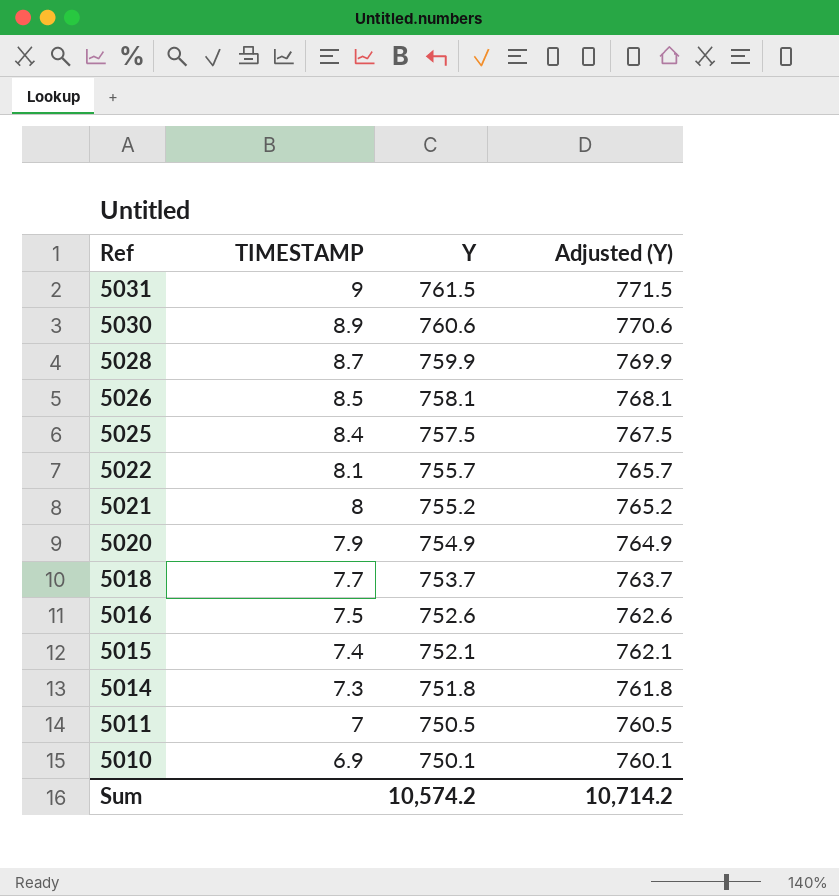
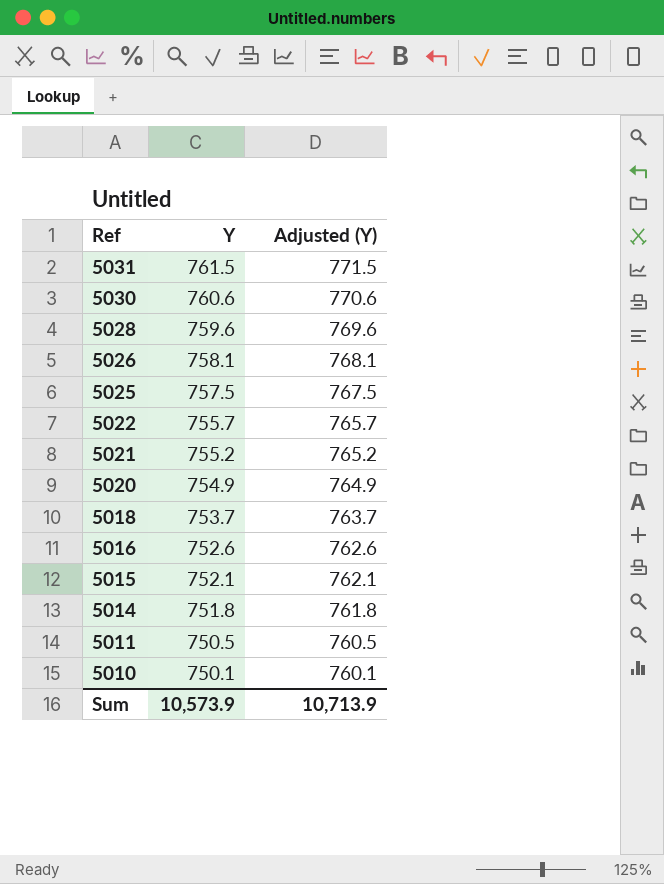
column TIMESTAMP | position: 2 -> none
5028 | Y: 759.9 -> 759.6
5028 | Adjusted (Y): 769.9 -> 769.6
Sum | Y: 10,574.2 -> 10,573.9
Sum | Adjusted (Y): 10,714.2 -> 10,713.9

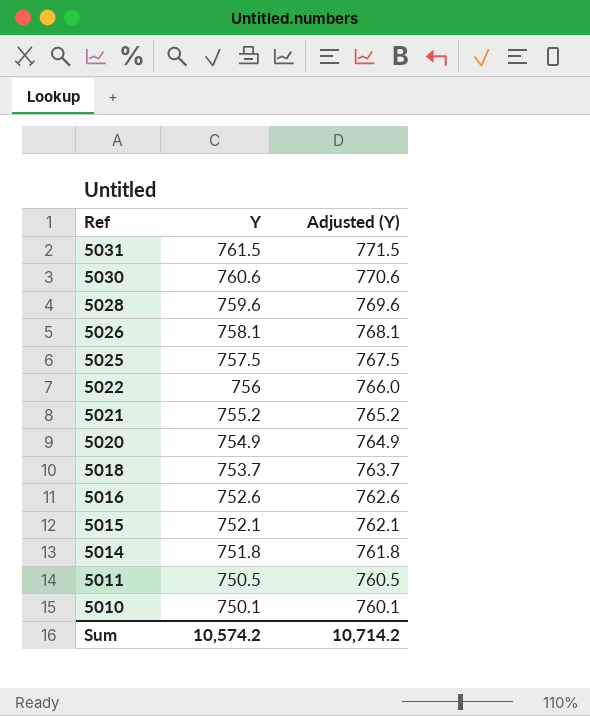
5022 | Y: 755.7 -> 756
5022 | Adjusted (Y): 765.7 -> 766.0
Sum | Y: 10,573.9 -> 10,574.2
Sum | Adjusted (Y): 10,713.9 -> 10,714.2

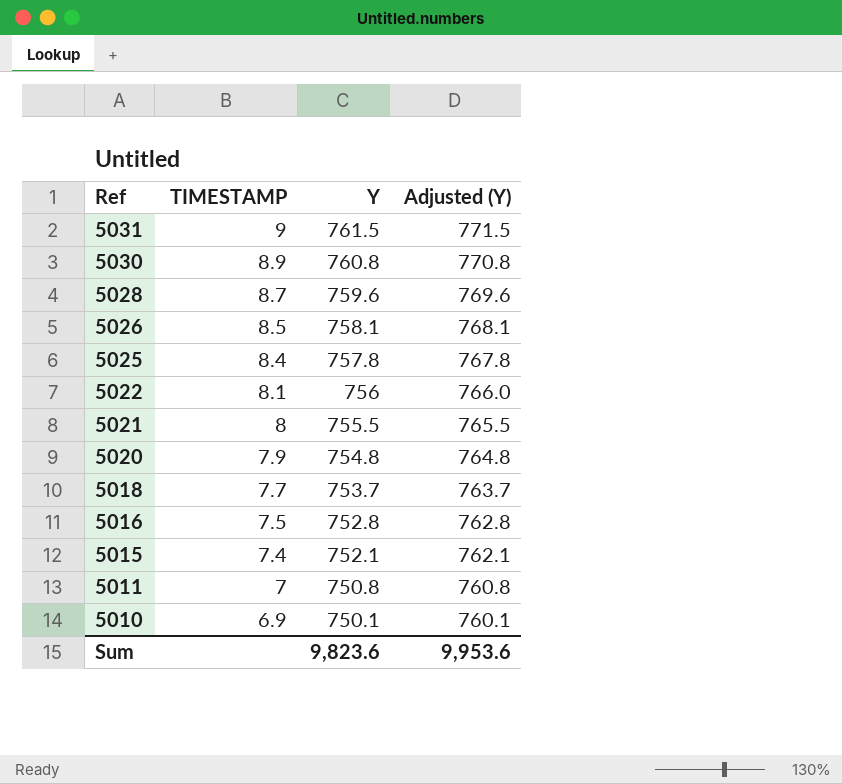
column TIMESTAMP | position: none -> 2
row 5014: 751.8 | 761.8 -> none
5030 | Y: 760.6 -> 760.8
5030 | Adjusted (Y): 770.6 -> 770.8
5025 | Y: 757.5 -> 757.8
5025 | Adjusted (Y): 767.5 -> 767.8
5021 | Y: 755.2 -> 755.5
5021 | Adjusted (Y): 765.2 -> 765.5
5020 | Y: 754.9 -> 754.8
5020 | Adjusted (Y): 764.9 -> 764.8
5016 | Y: 752.6 -> 752.8
5016 | Adjusted (Y): 762.6 -> 762.8
5011 | Y: 750.5 -> 750.8
5011 | Adjusted (Y): 760.5 -> 760.8
Sum | Y: 10,574.2 -> 9,823.6
Sum | Adjusted (Y): 10,714.2 -> 9,953.6

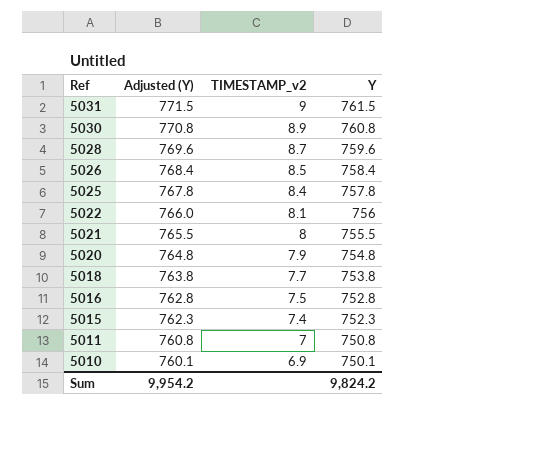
column Adjusted (Y) | position: 4 -> 2
column name: TIMESTAMP -> TIMESTAMP_v2
5026 | Adjusted (Y): 768.1 -> 768.4
5026 | Y: 758.1 -> 758.4
5018 | Adjusted (Y): 763.7 -> 763.8
5018 | Y: 753.7 -> 753.8
5015 | Adjusted (Y): 762.1 -> 762.3
5015 | Y: 752.1 -> 752.3
Sum | Adjusted (Y): 9,953.6 -> 9,954.2
Sum | Y: 9,823.6 -> 9,824.2

